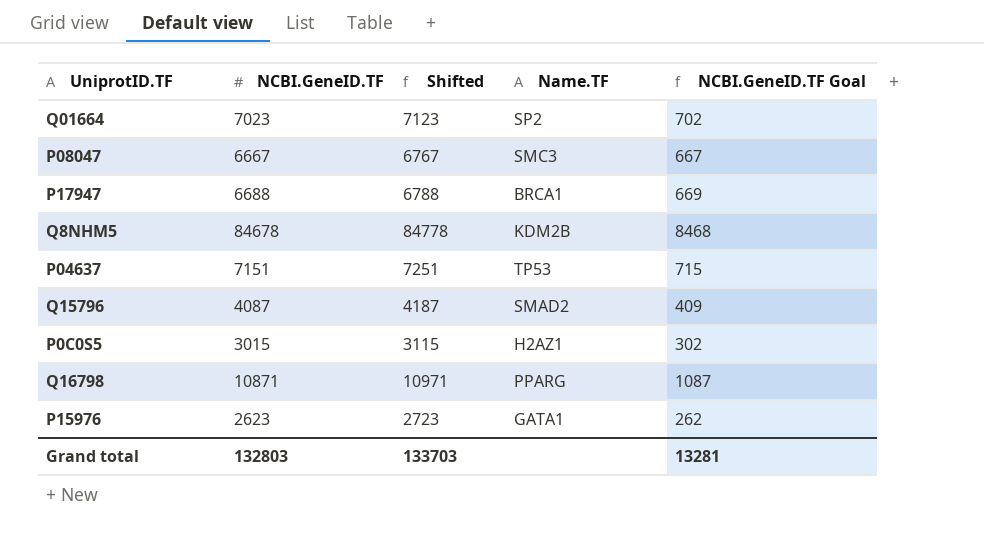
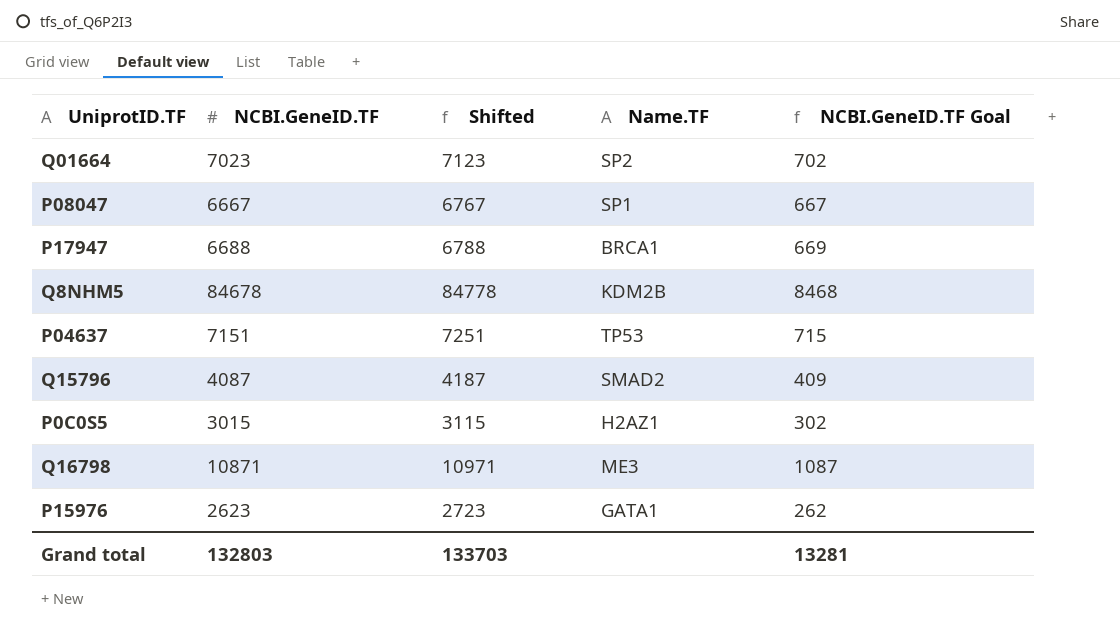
P08047 | Name.TF: SMC3 -> SP1
Q16798 | Name.TF: PPARG -> ME3

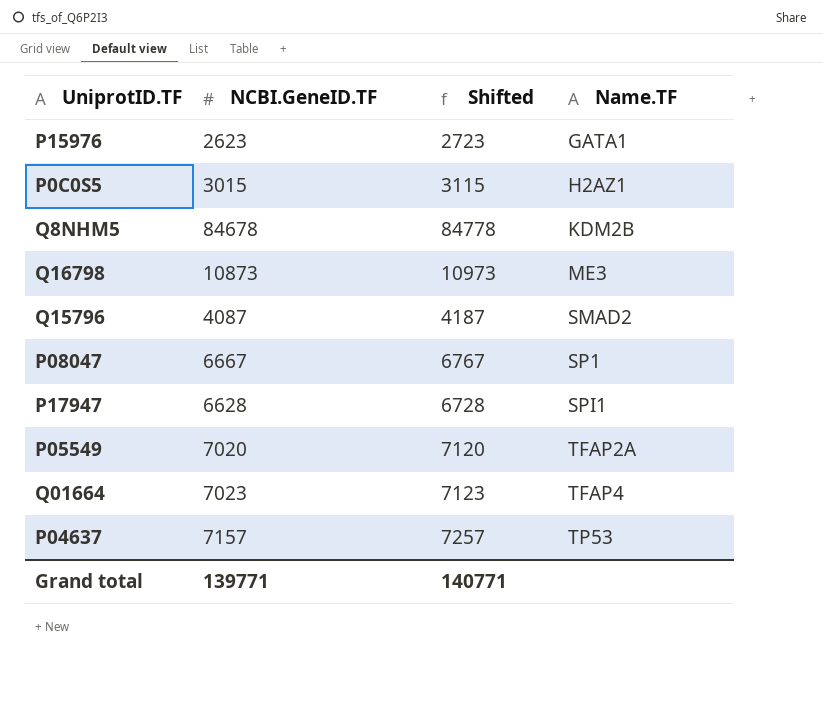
row order: none -> Name.TF ascending
column NCBI.GeneID.TF Goal | formula: [NCBI.GeneID.TF] * 0.1 -> none
Q16798 | NCBI.GeneID.TF: 10871 -> 10873
Q16798 | Shifted: 10971 -> 10973
P17947 | NCBI.GeneID.TF: 6688 -> 6628
P17947 | Shifted: 6788 -> 6728
P17947 | Name.TF: BRCA1 -> SPI1
row P05549: none -> 7020 | 7120 | TFAP2A
Q01664 | Name.TF: SP2 -> TFAP4
P04637 | NCBI.GeneID.TF: 7151 -> 7157
P04637 | Shifted: 7251 -> 7257
Grand total | NCBI.GeneID.TF: 132803 -> 139771
Grand total | Shifted: 133703 -> 140771

